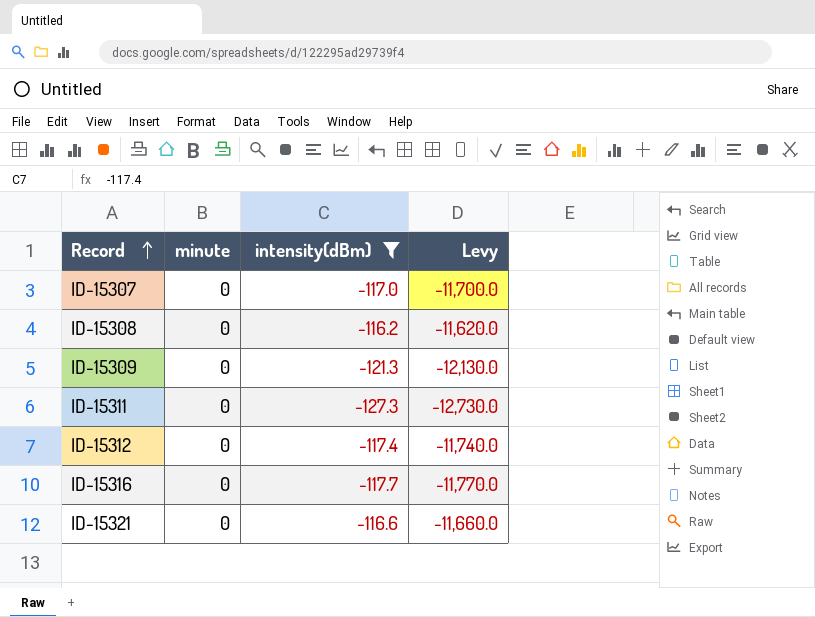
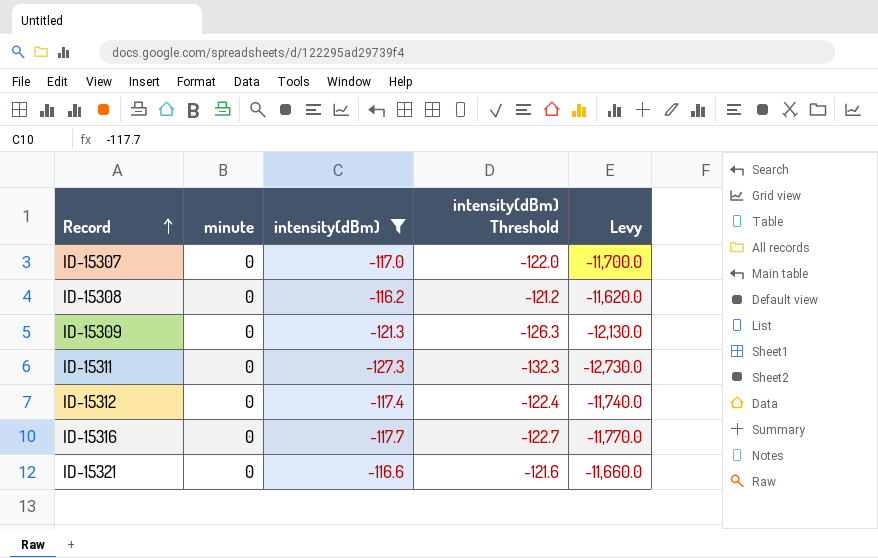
column intensity(dBm) Threshold | formula: none -> [intensity(dBm)] - 5

